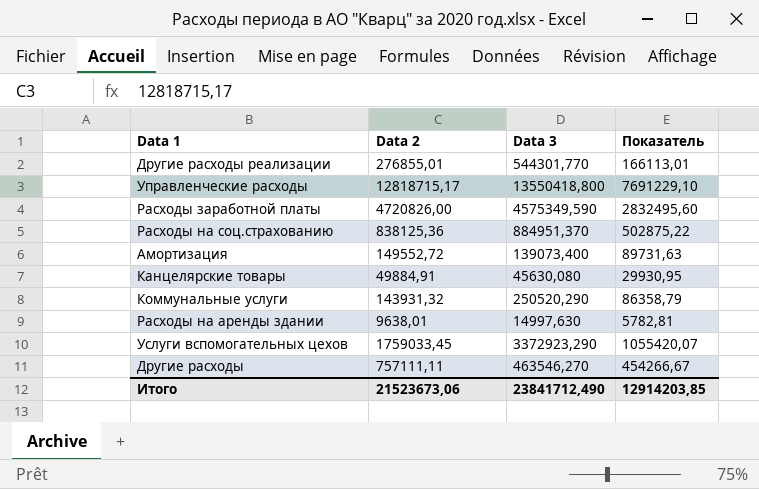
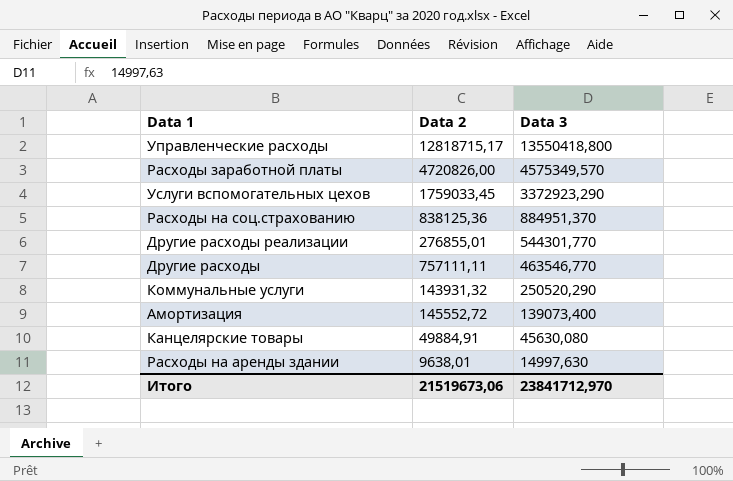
row order: none -> Data 3 descending
column Показатель | formula: [Data 2] * 0,6 -> none
Расходы заработной платы | Data 3: 4575349,590 -> 4575349,570
Другие расходы | Data 3: 463546,270 -> 463546,770
Амортизация | Data 2: 149552,72 -> 145552,72
Итого | Data 2: 21523673,06 -> 21519673,06
Итого | Data 3: 23841712,490 -> 23841712,970

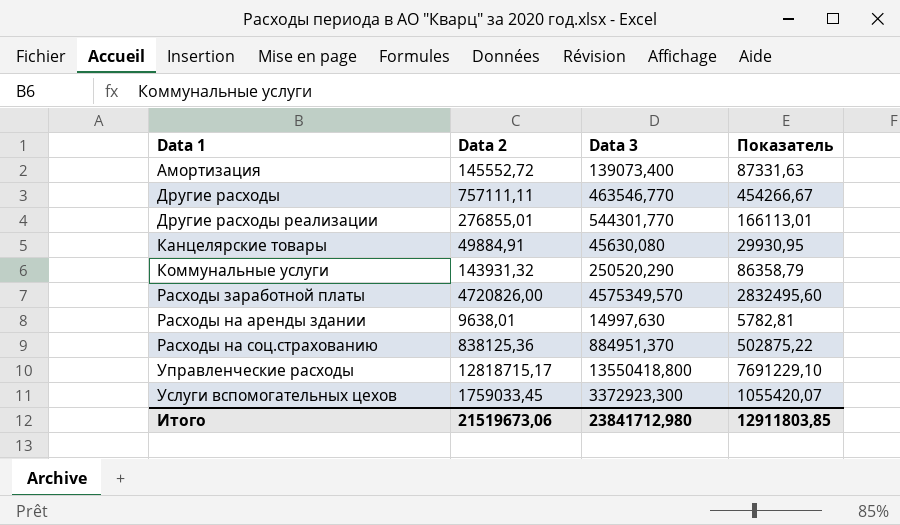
row order: Data 3 descending -> Data 1 ascending
column Показатель | formula: none -> [Data 2] * 0,6
Услуги вспомогательных цехов | Data 3: 3372923,290 -> 3372923,300
Итого | Data 3: 23841712,970 -> 23841712,980

